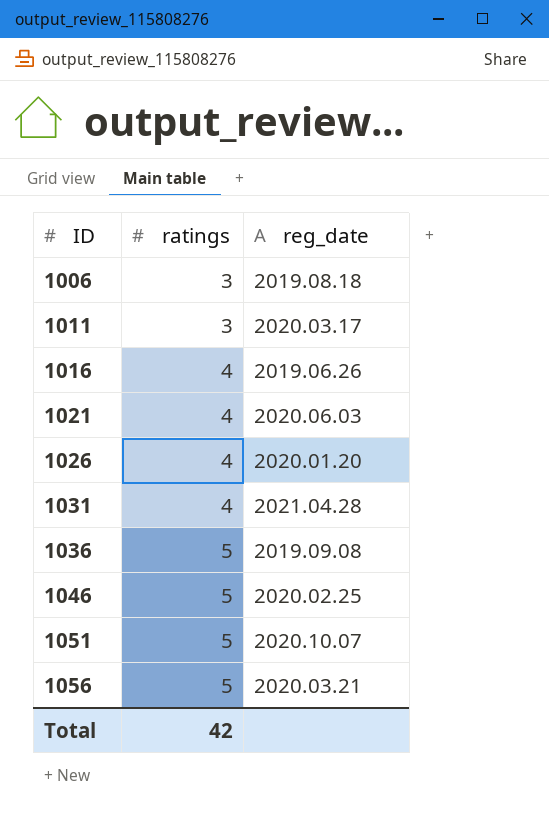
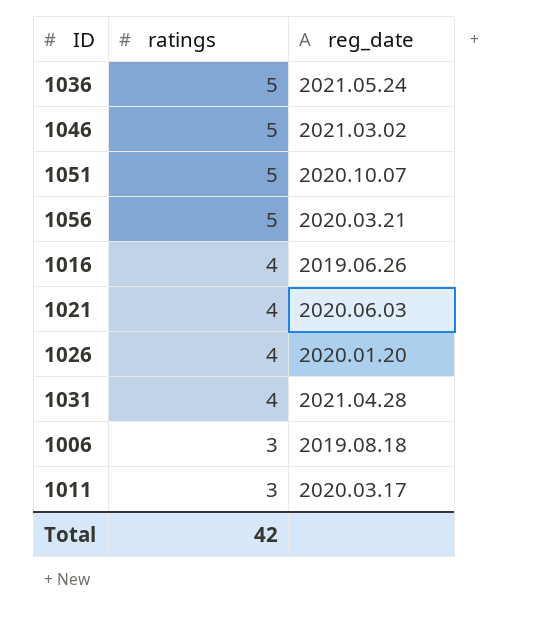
row order: ID ascending -> ratings descending
1036 | reg_date: 2019.09.08 -> 2021.05.24
1046 | reg_date: 2020.02.25 -> 2021.03.02

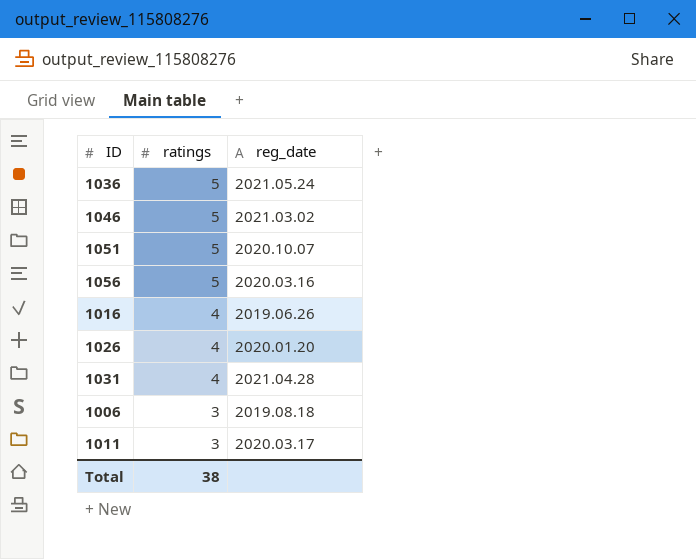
row 1021: 4 | 2020.06.03 -> none
1056 | reg_date: 2020.03.21 -> 2020.03.16
Total | ratings: 42 -> 38

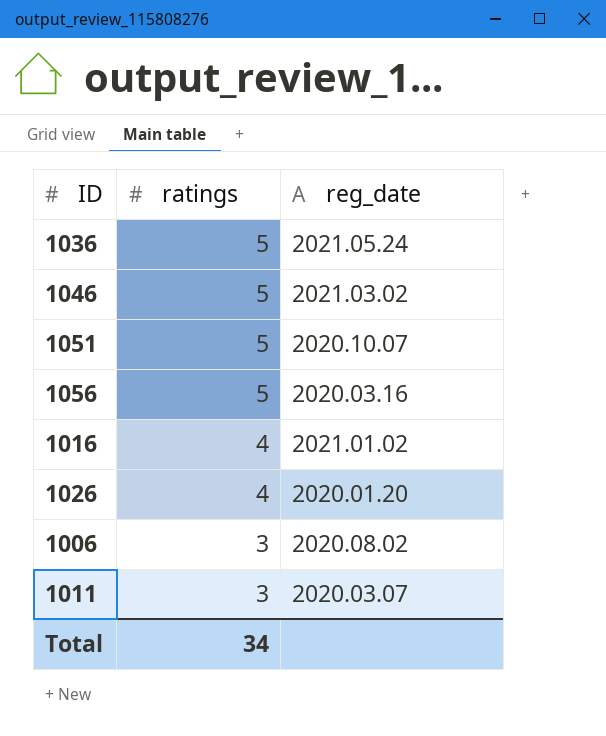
row 1031: 4 | 2021.04.28 -> none
1016 | reg_date: 2019.06.26 -> 2021.01.02
1006 | reg_date: 2019.08.18 -> 2020.08.02
1011 | reg_date: 2020.03.17 -> 2020.03.07
Total | ratings: 38 -> 34

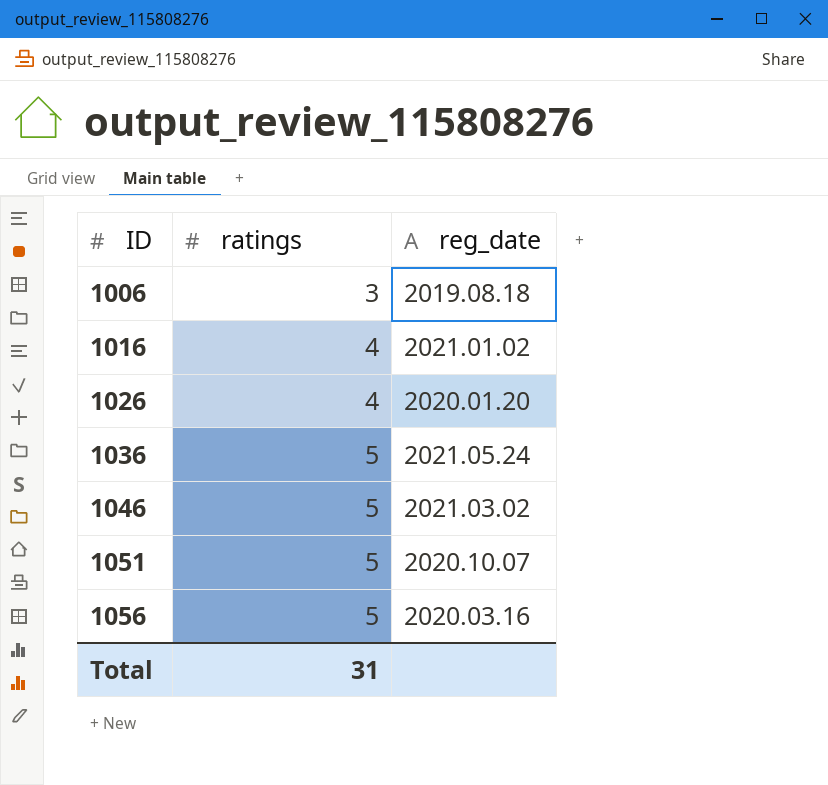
row order: ratings descending -> ID ascending
row 1011: 3 | 2020.03.07 -> none
1006 | reg_date: 2020.08.02 -> 2019.08.18
Total | ratings: 34 -> 31

